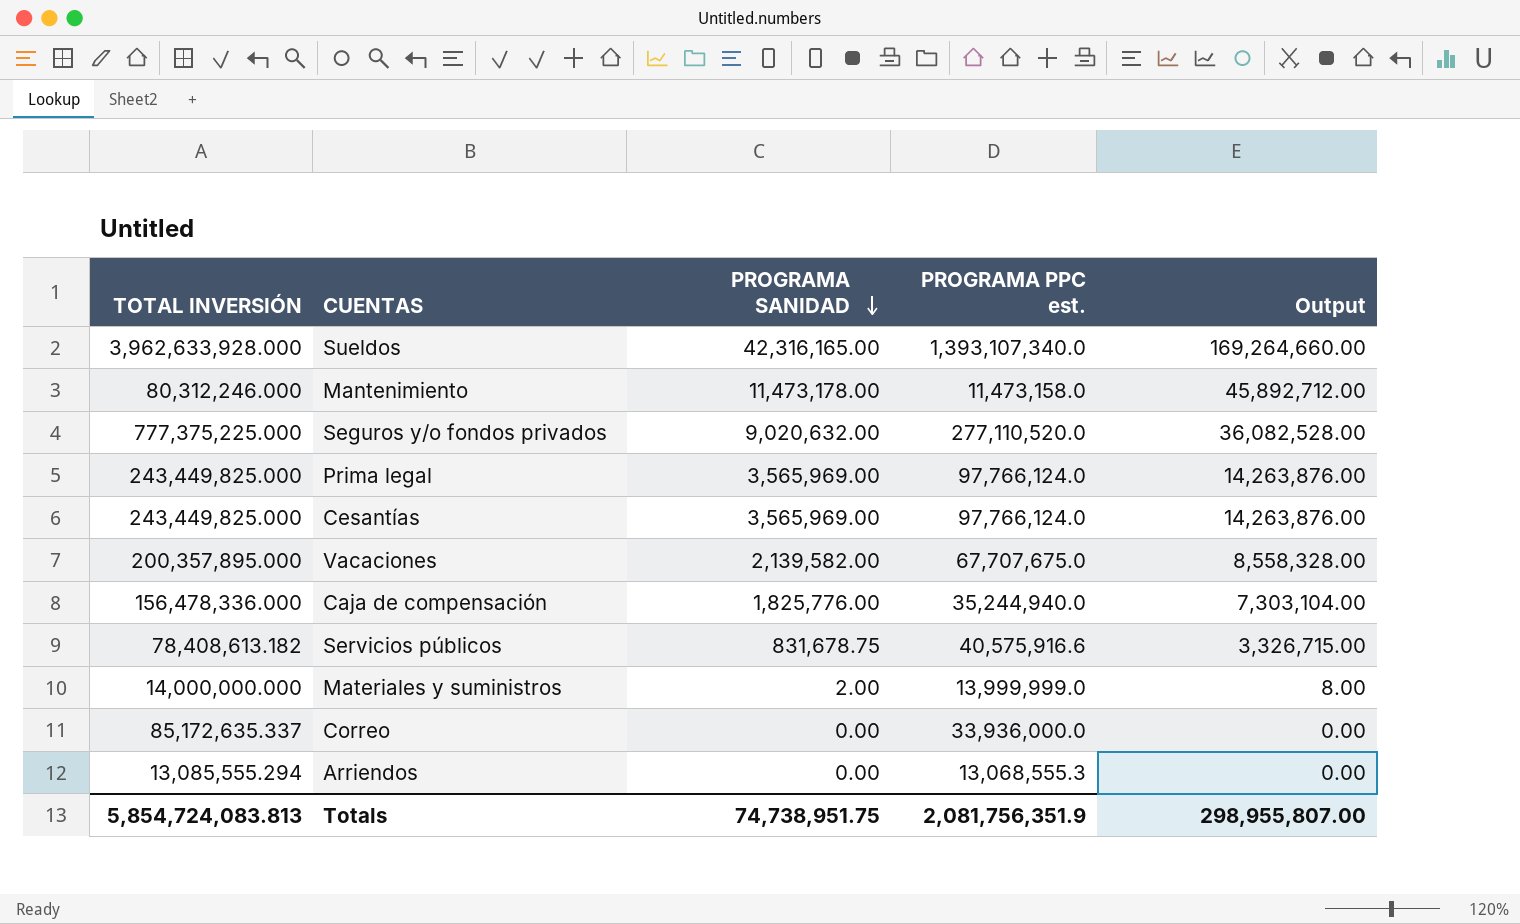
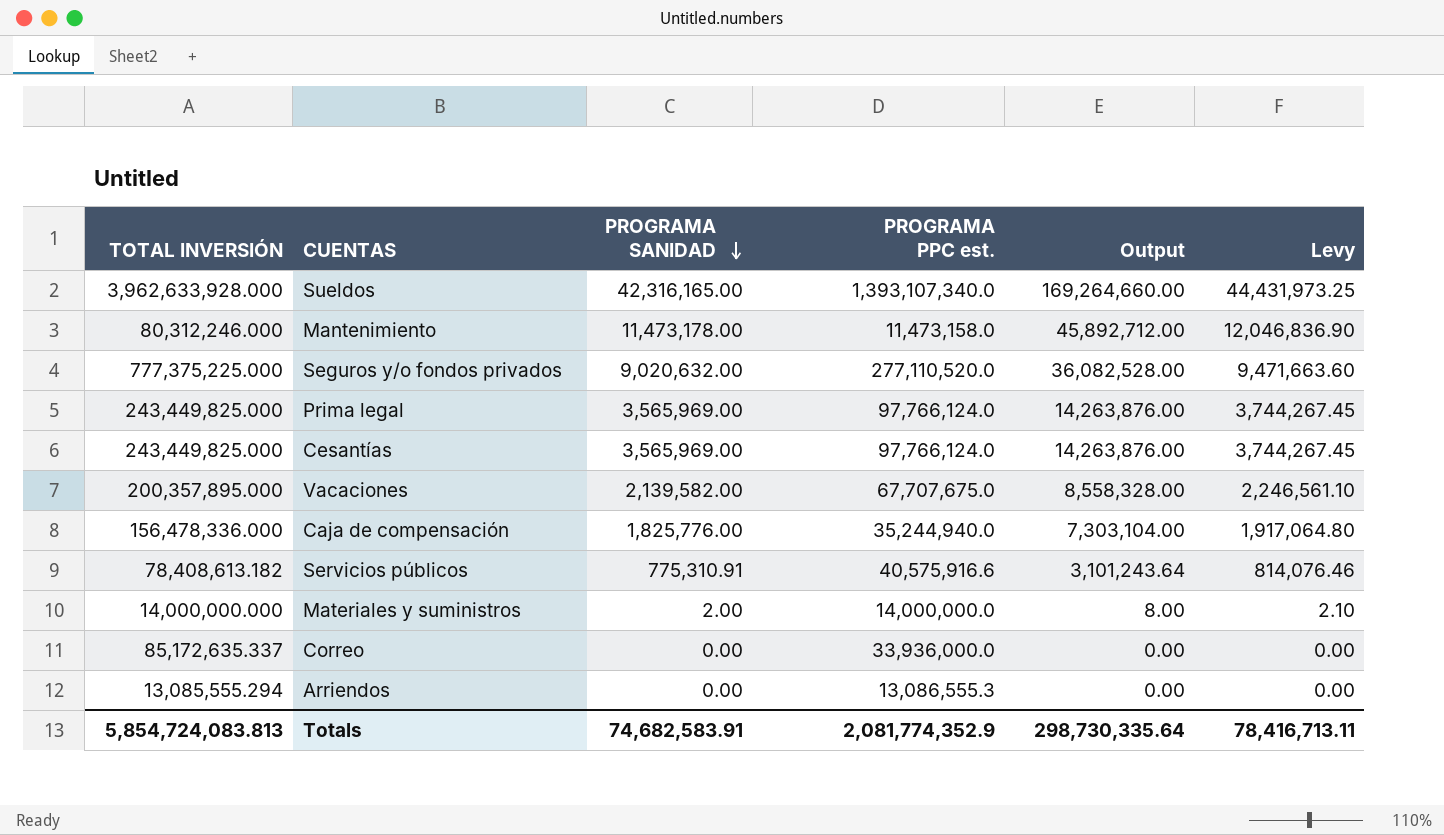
column Levy | formula: none -> [PROGRAMA SANIDAD] * 1.05
Servicios públicos | PROGRAMA SANIDAD: 831,678.75 -> 775,310.91
Servicios públicos | Output: 3,326,715.00 -> 3,101,243.64
Materiales y suministros | PROGRAMA PPC est.: 13,999,999.0 -> 14,000,000.0
Arriendos | PROGRAMA PPC est.: 13,068,555.3 -> 13,086,555.3
Totals | PROGRAMA SANIDAD: 74,738,951.75 -> 74,682,583.91
Totals | PROGRAMA PPC est.: 2,081,756,351.9 -> 2,081,774,352.9
Totals | Output: 298,955,807.00 -> 298,730,335.64

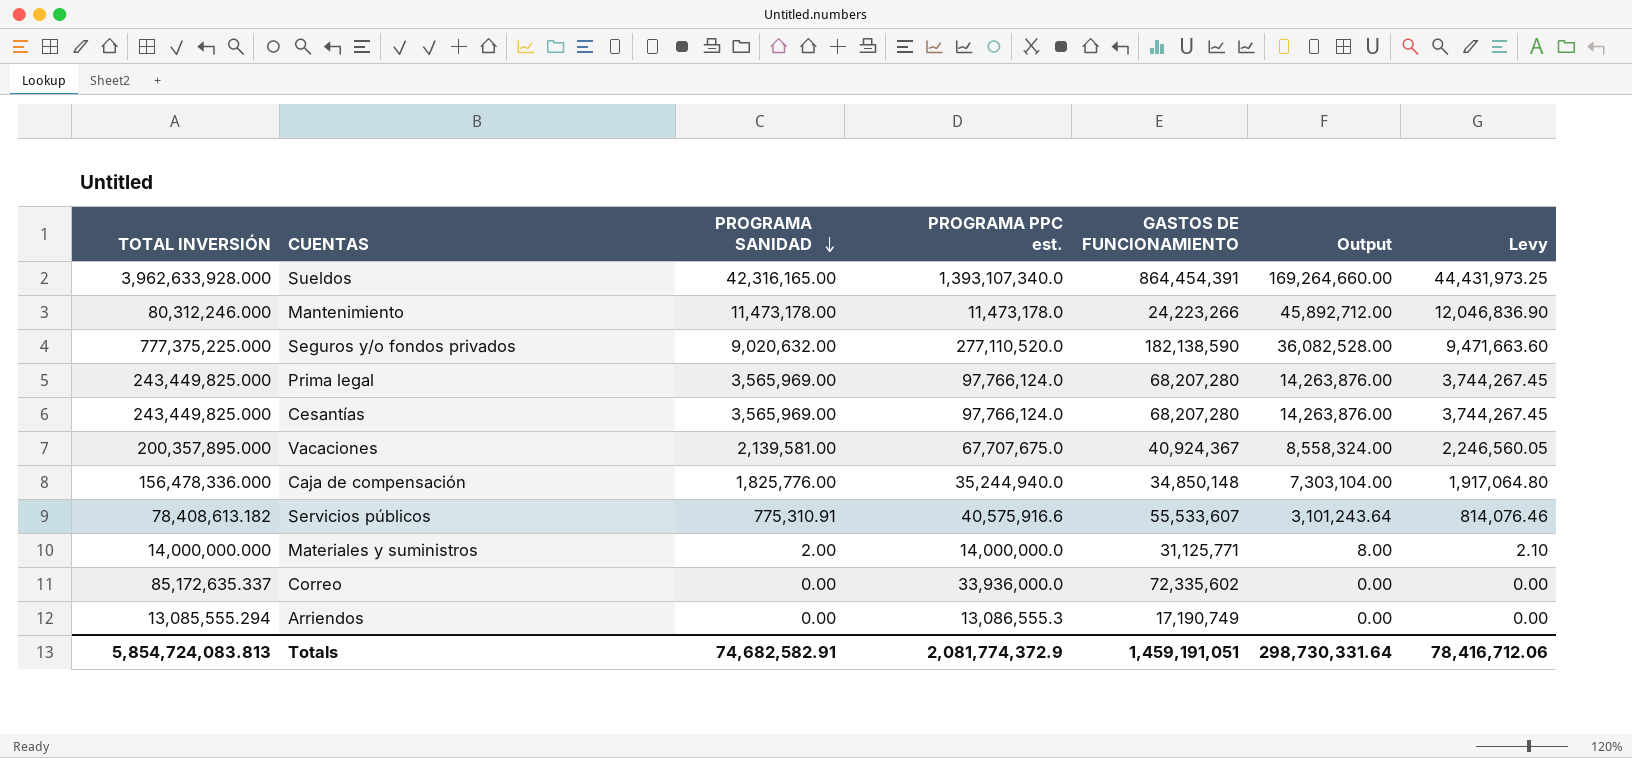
column GASTOS DE FUNCIONAMIENTO | position: none -> 5
Mantenimiento | PROGRAMA PPC est.: 11,473,158.0 -> 11,473,178.0
Vacaciones | PROGRAMA SANIDAD: 2,139,582.00 -> 2,139,581.00
Vacaciones | Output: 8,558,328.00 -> 8,558,324.00
Vacaciones | Levy: 2,246,561.10 -> 2,246,560.05
Totals | PROGRAMA SANIDAD: 74,682,583.91 -> 74,682,582.91
Totals | PROGRAMA PPC est.: 2,081,774,352.9 -> 2,081,774,372.9
Totals | Output: 298,730,335.64 -> 298,730,331.64
Totals | Levy: 78,416,713.11 -> 78,416,712.06

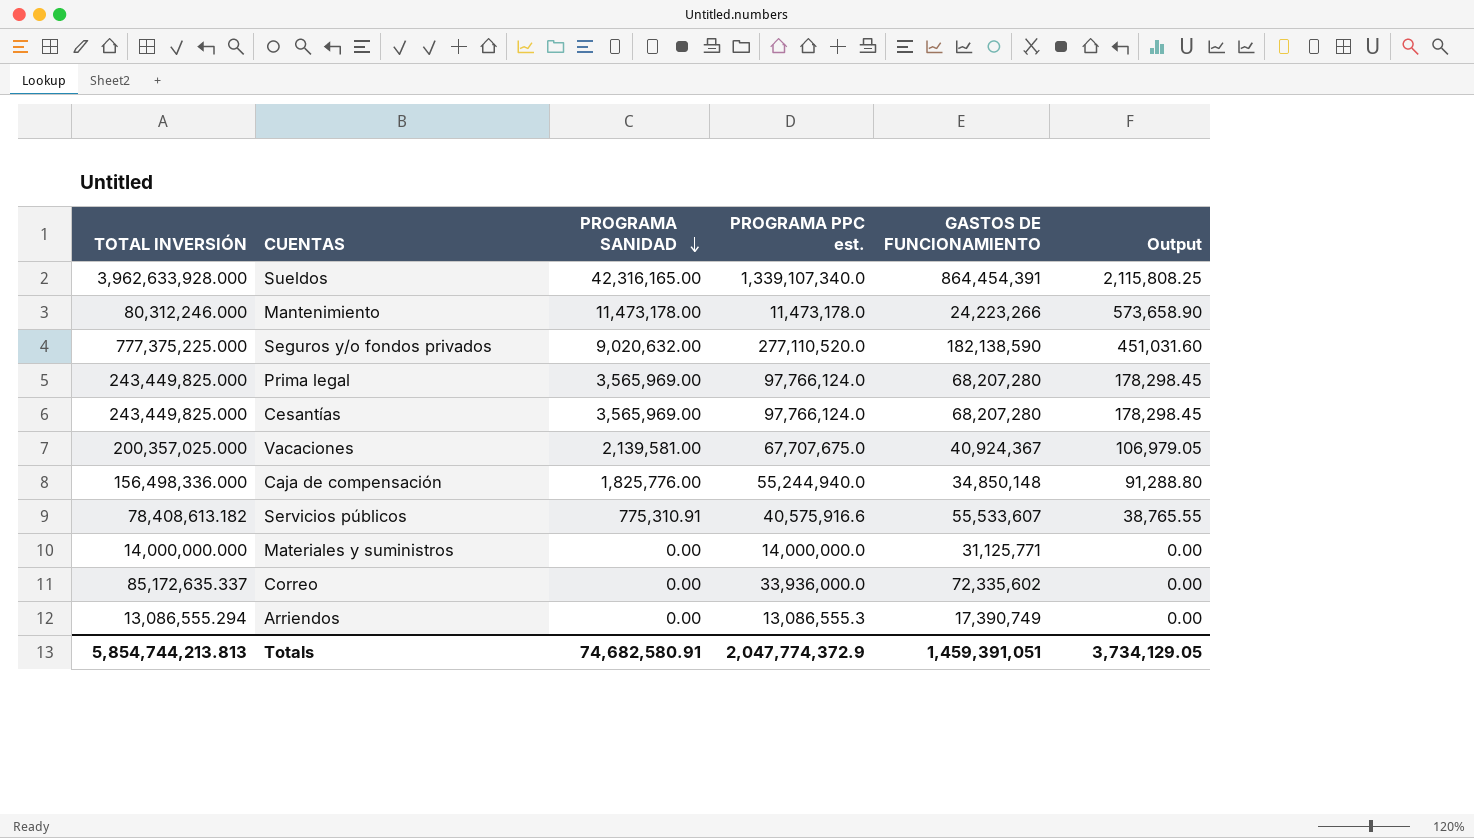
column Levy | formula: [PROGRAMA SANIDAD] * 1.05 -> none
column Output | formula: [PROGRAMA SANIDAD] * 4 -> [PROGRAMA SANIDAD] * 0.05
Sueldos | PROGRAMA PPC est.: 1,393,107,340.0 -> 1,339,107,340.0
Vacaciones | TOTAL INVERSIÓN: 200,357,895.000 -> 200,357,025.000
Caja de compensación | TOTAL INVERSIÓN: 156,478,336.000 -> 156,498,336.000
Caja de compensación | PROGRAMA PPC est.: 35,244,940.0 -> 55,244,940.0
Materiales y suministros | PROGRAMA SANIDAD: 2.00 -> 0.00
Arriendos | TOTAL INVERSIÓN: 13,085,555.294 -> 13,086,555.294
Arriendos | GASTOS DE FUNCIONAMIENTO: 17,190,749 -> 17,390,749
Totals | TOTAL INVERSIÓN: 5,854,724,083.813 -> 5,854,744,213.813
Totals | PROGRAMA SANIDAD: 74,682,582.91 -> 74,682,580.91
Totals | PROGRAMA PPC est.: 2,081,774,372.9 -> 2,047,774,372.9
Totals | GASTOS DE FUNCIONAMIENTO: 1,459,191,051 -> 1,459,391,051
Totals | Output: 298,730,331.64 -> 3,734,129.05

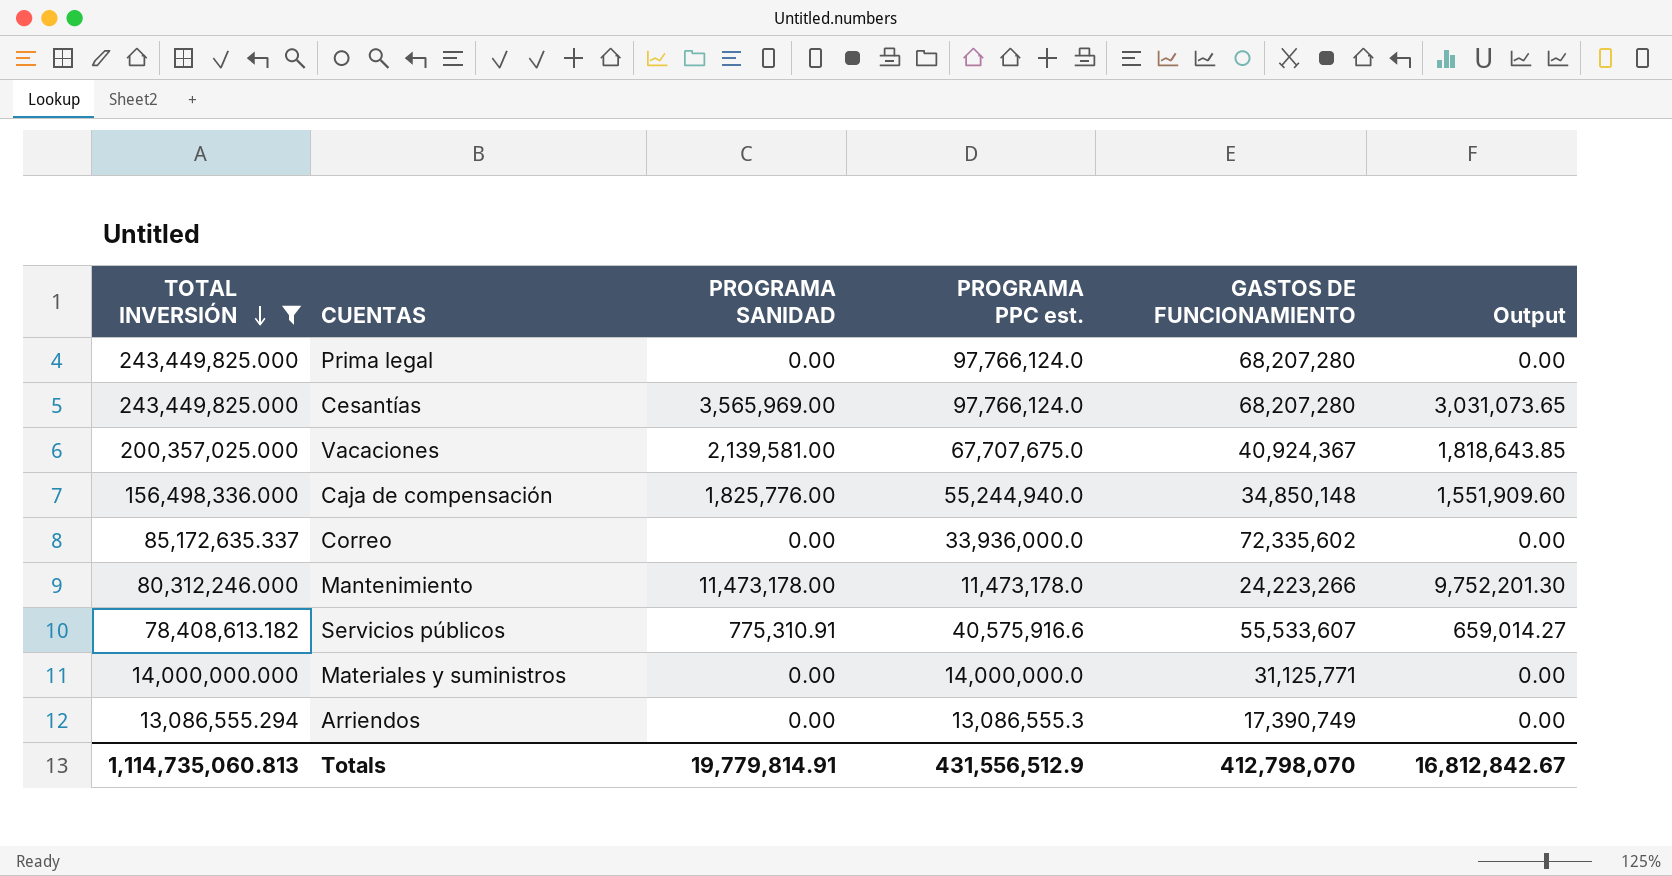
filter: none -> TOTAL INVERSIÓN <= 243,449,825.000
row order: PROGRAMA SANIDAD descending -> TOTAL INVERSIÓN descending
column Output | formula: [PROGRAMA SANIDAD] * 0.05 -> [PROGRAMA SANIDAD] * 0.85
Prima legal | PROGRAMA SANIDAD: 3,565,969.00 -> 0.00
Totals | TOTAL INVERSIÓN: 5,854,744,213.813 -> 1,114,735,060.813
Totals | PROGRAMA SANIDAD: 74,682,580.91 -> 19,779,814.91
Totals | PROGRAMA PPC est.: 2,047,774,372.9 -> 431,556,512.9
Totals | GASTOS DE FUNCIONAMIENTO: 1,459,391,051 -> 412,798,070
Totals | Output: 3,734,129.05 -> 16,812,842.67

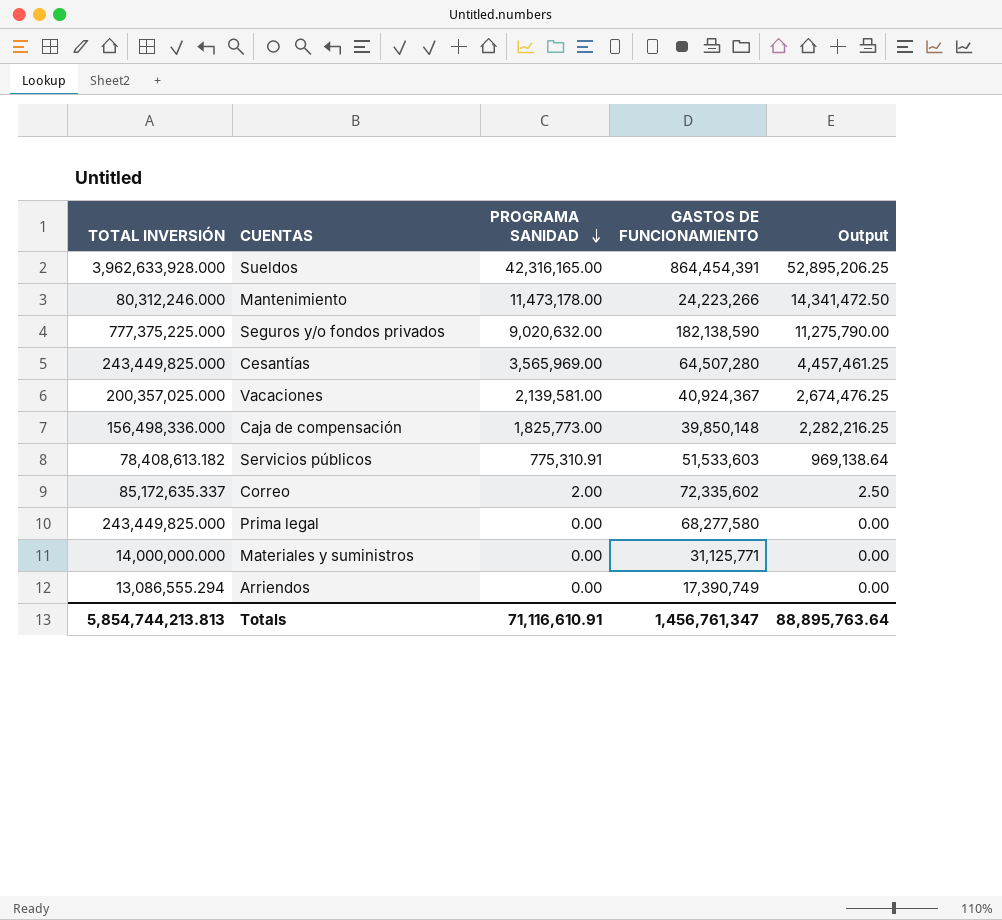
filter: TOTAL INVERSIÓN <= 243,449,825.000 -> none
row order: TOTAL INVERSIÓN descending -> PROGRAMA SANIDAD descending
column PROGRAMA PPC est. | position: 4 -> none
column Output | formula: [PROGRAMA SANIDAD] * 0.85 -> [PROGRAMA SANIDAD] * 1.25
Cesantías | GASTOS DE FUNCIONAMIENTO: 68,207,280 -> 64,507,280
Caja de compensación | PROGRAMA SANIDAD: 1,825,776.00 -> 1,825,773.00
Caja de compensación | GASTOS DE FUNCIONAMIENTO: 34,850,148 -> 39,850,148
Servicios públicos | GASTOS DE FUNCIONAMIENTO: 55,533,607 -> 51,533,603
Correo | PROGRAMA SANIDAD: 0.00 -> 2.00
Prima legal | GASTOS DE FUNCIONAMIENTO: 68,207,280 -> 68,277,580
Totals | TOTAL INVERSIÓN: 1,114,735,060.813 -> 5,854,744,213.813
Totals | PROGRAMA SANIDAD: 19,779,814.91 -> 71,116,610.91
Totals | GASTOS DE FUNCIONAMIENTO: 412,798,070 -> 1,456,761,347
Totals | Output: 16,812,842.67 -> 88,895,763.64

